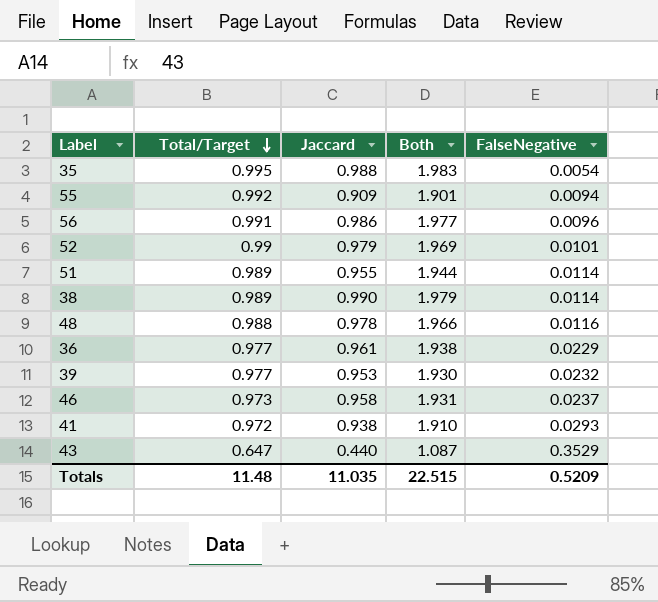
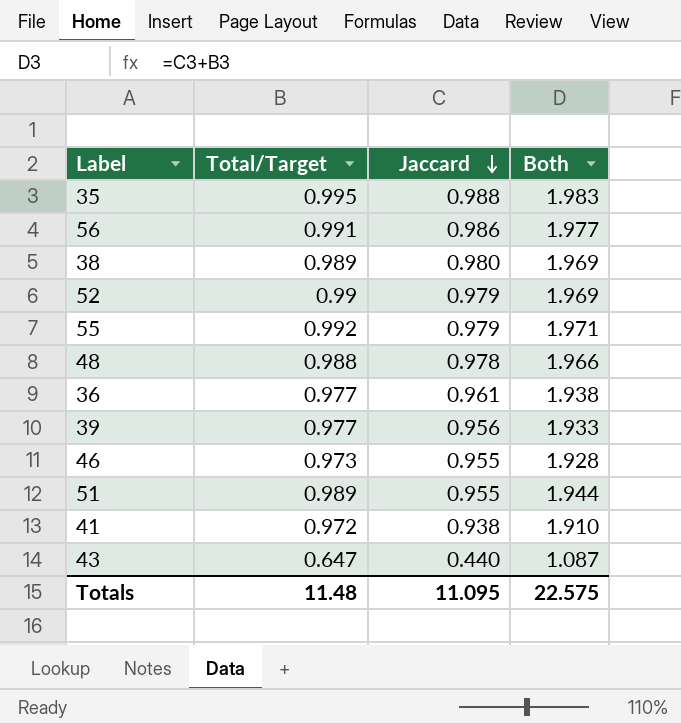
row order: Total/Target descending -> Jaccard descending
column FalseNegative | position: 5 -> none
38 | Jaccard: 0.990 -> 0.980
38 | Both: 1.979 -> 1.969
55 | Jaccard: 0.909 -> 0.979
55 | Both: 1.901 -> 1.971
39 | Jaccard: 0.953 -> 0.956
39 | Both: 1.930 -> 1.933
46 | Jaccard: 0.958 -> 0.955
46 | Both: 1.931 -> 1.928
Totals | Jaccard: 11.035 -> 11.095
Totals | Both: 22.515 -> 22.575

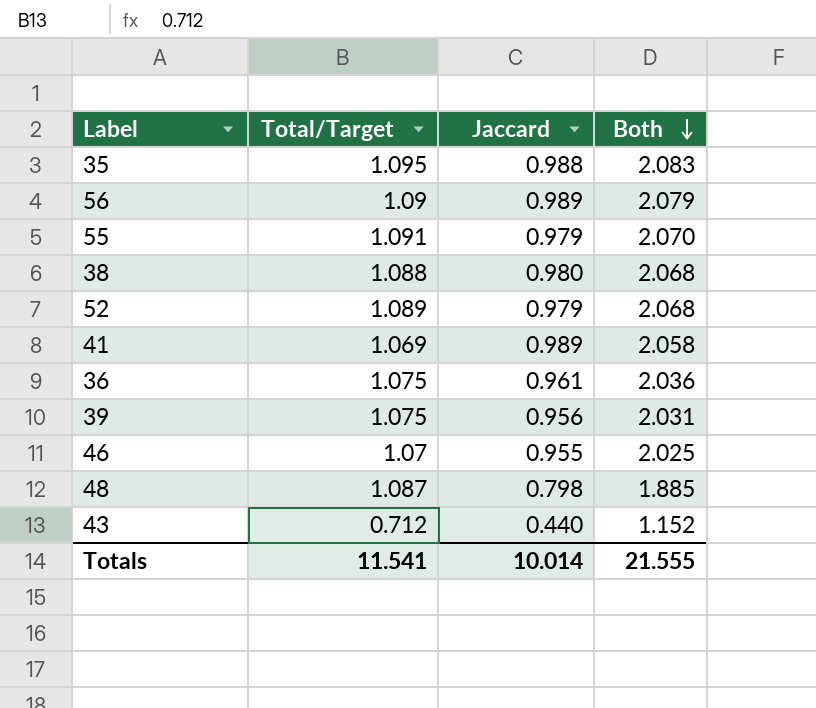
row order: Jaccard descending -> Both descending
row 51: 0.989 | 0.955 | 1.944 -> none
35 | Total/Target: 0.995 -> 1.095
35 | Both: 1.983 -> 2.083
56 | Total/Target: 0.991 -> 1.09
56 | Jaccard: 0.986 -> 0.989
56 | Both: 1.977 -> 2.079
55 | Total/Target: 0.992 -> 1.091
55 | Both: 1.971 -> 2.070
38 | Total/Target: 0.989 -> 1.088
38 | Both: 1.969 -> 2.068
52 | Total/Target: 0.99 -> 1.089
52 | Both: 1.969 -> 2.068
41 | Total/Target: 0.972 -> 1.069
41 | Jaccard: 0.938 -> 0.989
41 | Both: 1.910 -> 2.058
36 | Total/Target: 0.977 -> 1.075
36 | Both: 1.938 -> 2.036
39 | Total/Target: 0.977 -> 1.075
39 | Both: 1.933 -> 2.031
46 | Total/Target: 0.973 -> 1.07
46 | Both: 1.928 -> 2.025
48 | Total/Target: 0.988 -> 1.087
48 | Jaccard: 0.978 -> 0.798
48 | Both: 1.966 -> 1.885
43 | Total/Target: 0.647 -> 0.712
43 | Both: 1.087 -> 1.152
Totals | Total/Target: 11.48 -> 11.541
Totals | Jaccard: 11.095 -> 10.014
Totals | Both: 22.575 -> 21.555

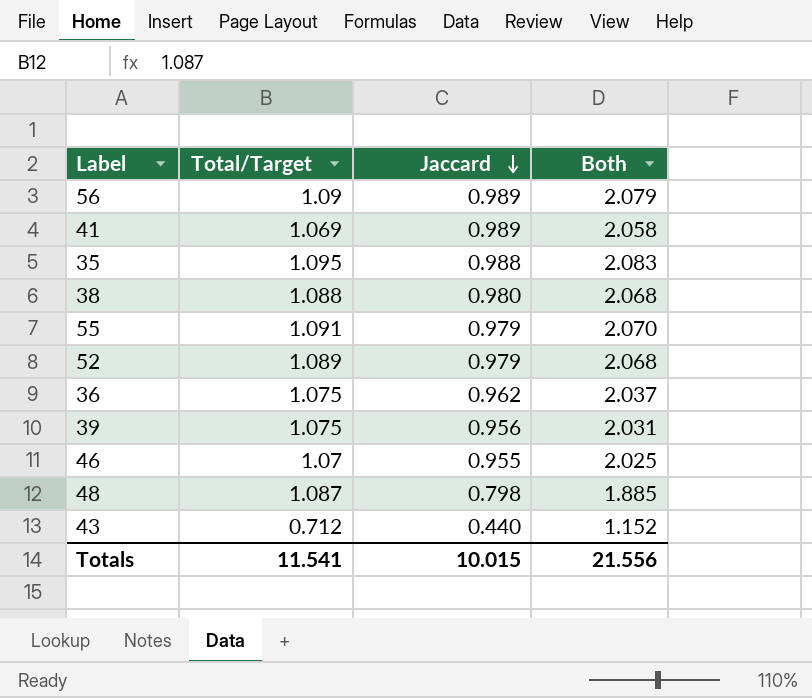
row order: Both descending -> Jaccard descending
36 | Jaccard: 0.961 -> 0.962
36 | Both: 2.036 -> 2.037
Totals | Jaccard: 10.014 -> 10.015
Totals | Both: 21.555 -> 21.556

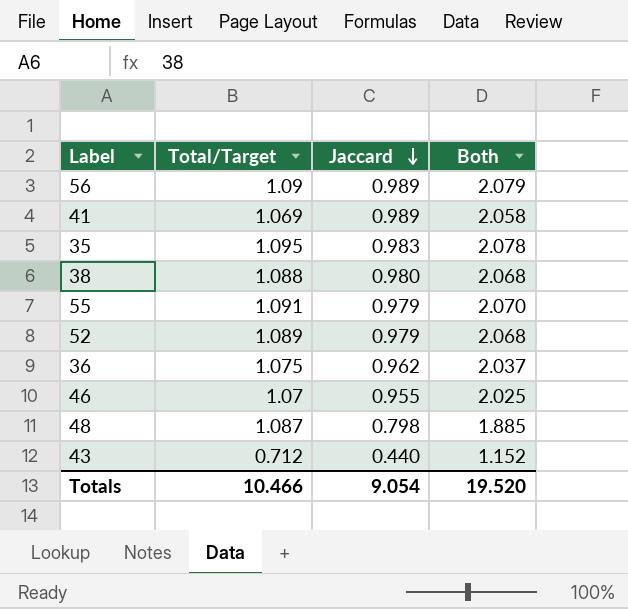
row 39: 1.075 | 0.956 | 2.031 -> none
35 | Jaccard: 0.988 -> 0.983
35 | Both: 2.083 -> 2.078
Totals | Total/Target: 11.541 -> 10.466
Totals | Jaccard: 10.015 -> 9.054
Totals | Both: 21.556 -> 19.520

